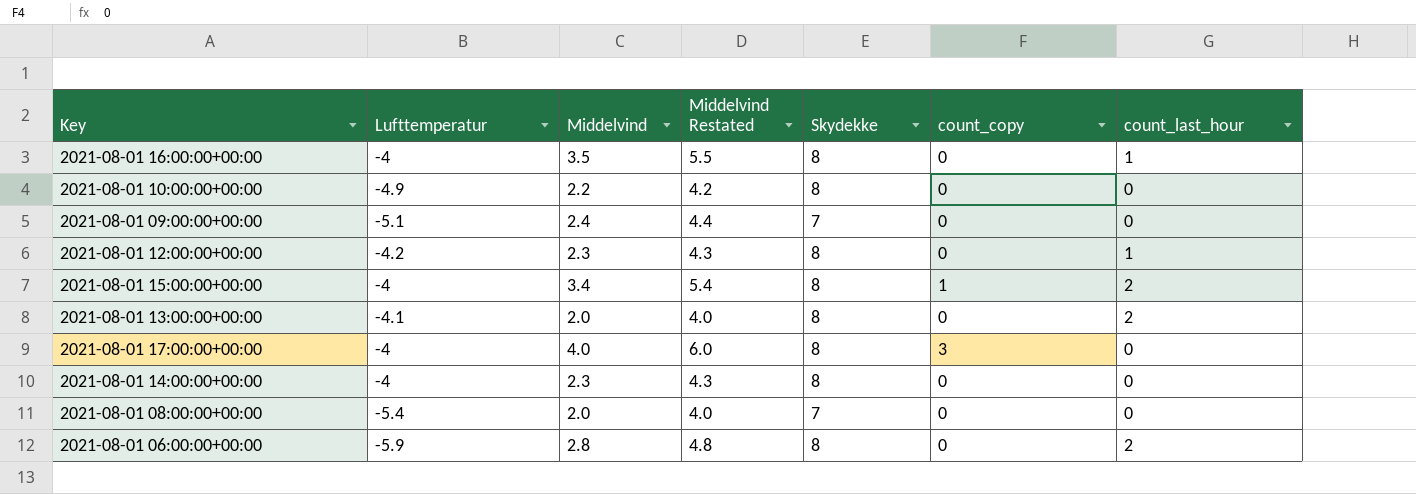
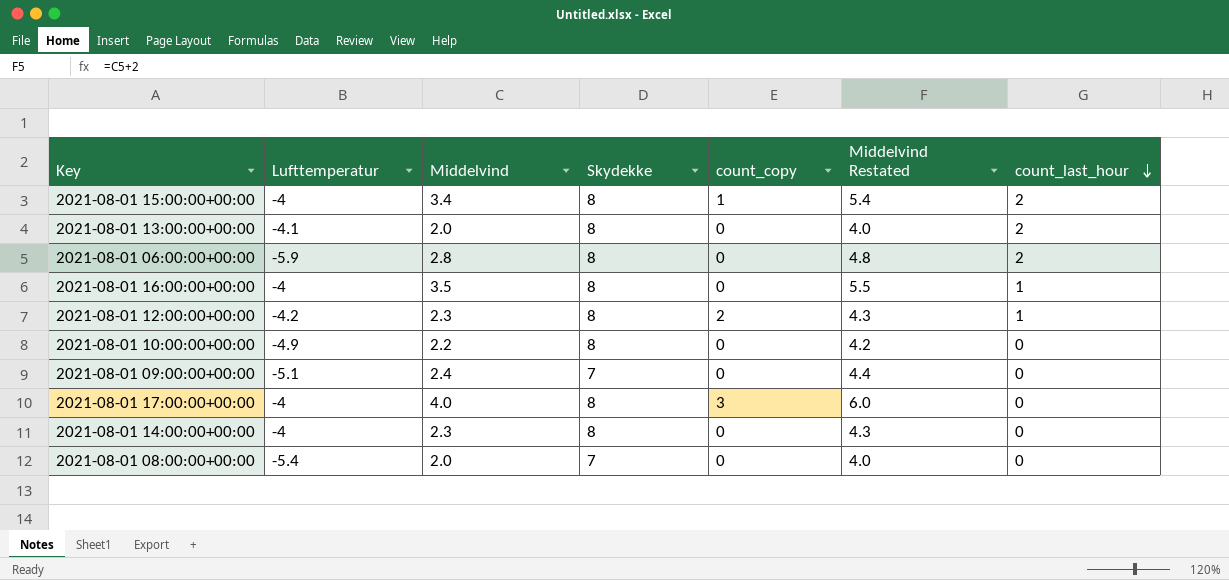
row order: none -> count_last_hour descending
column Middelvind Restated | position: 4 -> 6
2021-08-01 12:00:00+00:00 | count_copy: 0 -> 2

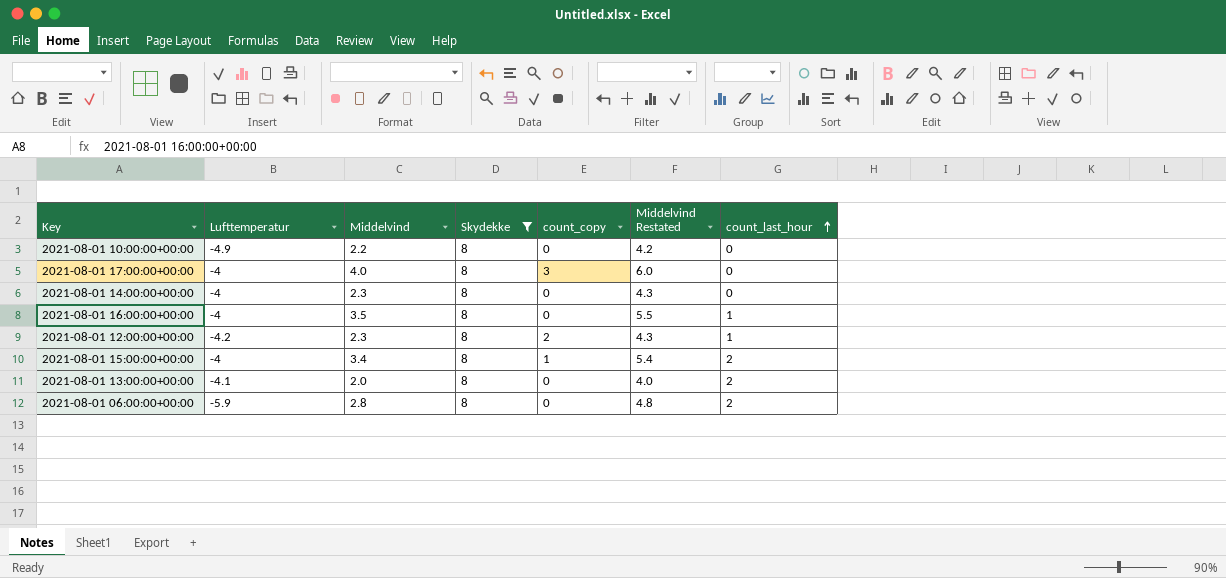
filter: none -> Skydekke = 8
row order: count_last_hour descending -> count_last_hour ascending

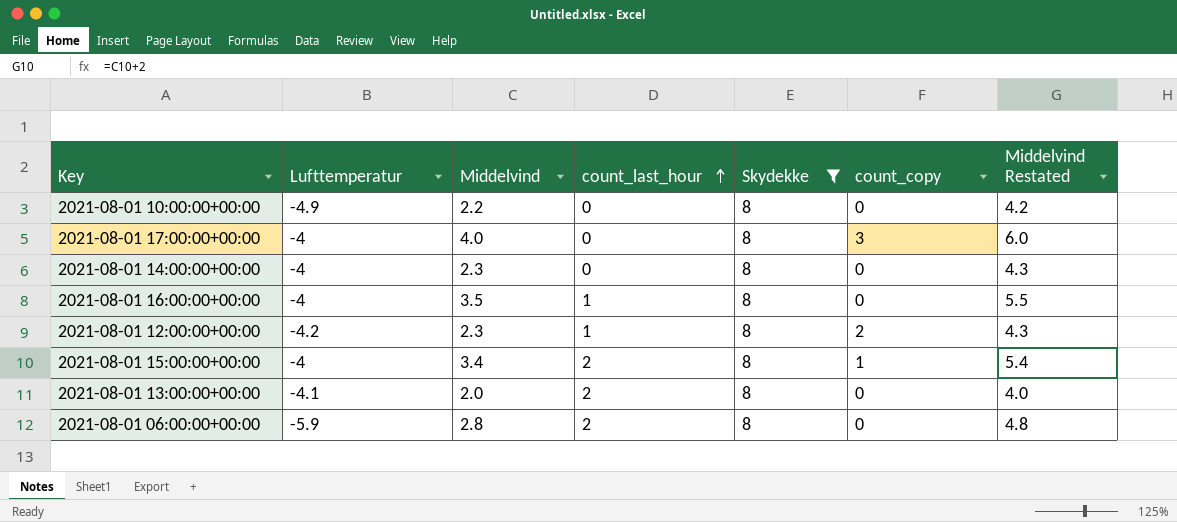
column count_last_hour | position: 7 -> 4

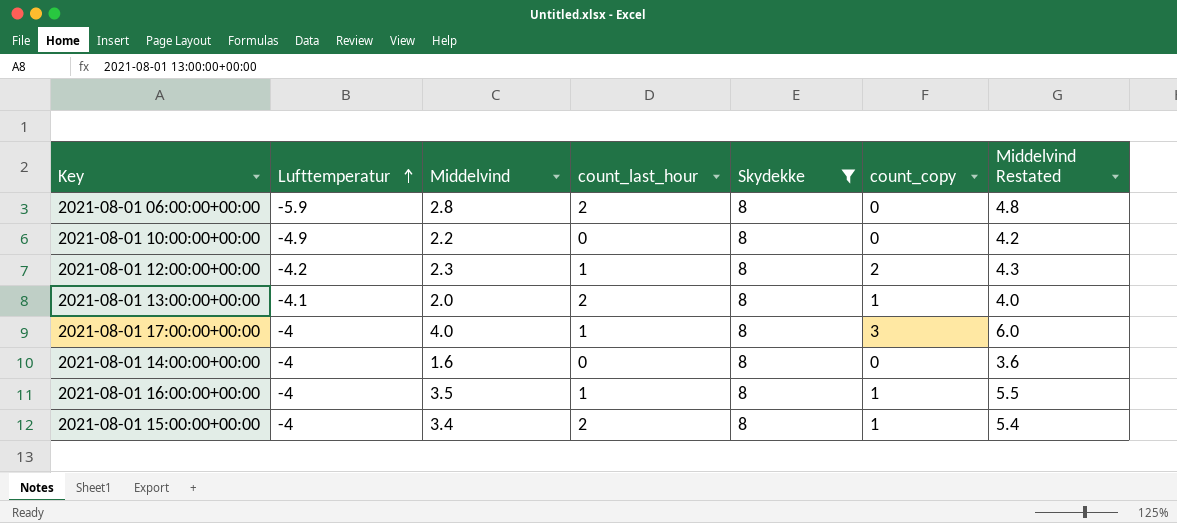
row order: count_last_hour ascending -> Lufttemperatur ascending
2021-08-01 13:00:00+00:00 | count_copy: 0 -> 1
2021-08-01 17:00:00+00:00 | count_last_hour: 0 -> 1
2021-08-01 14:00:00+00:00 | Middelvind: 2.3 -> 1.6
2021-08-01 14:00:00+00:00 | Middelvind Restated: 4.3 -> 3.6
2021-08-01 16:00:00+00:00 | count_copy: 0 -> 1

